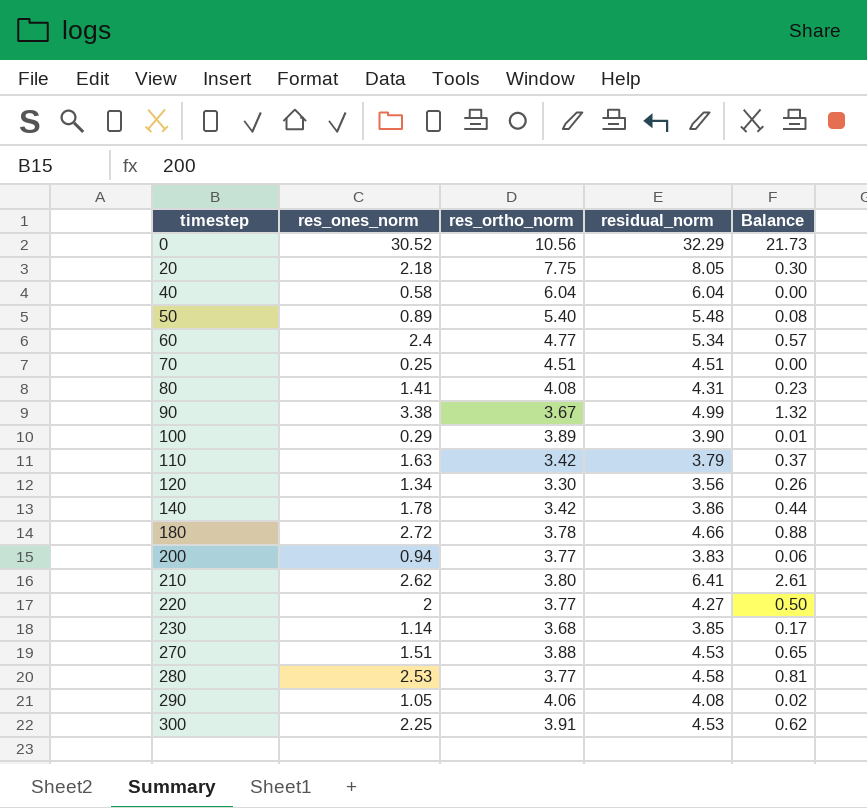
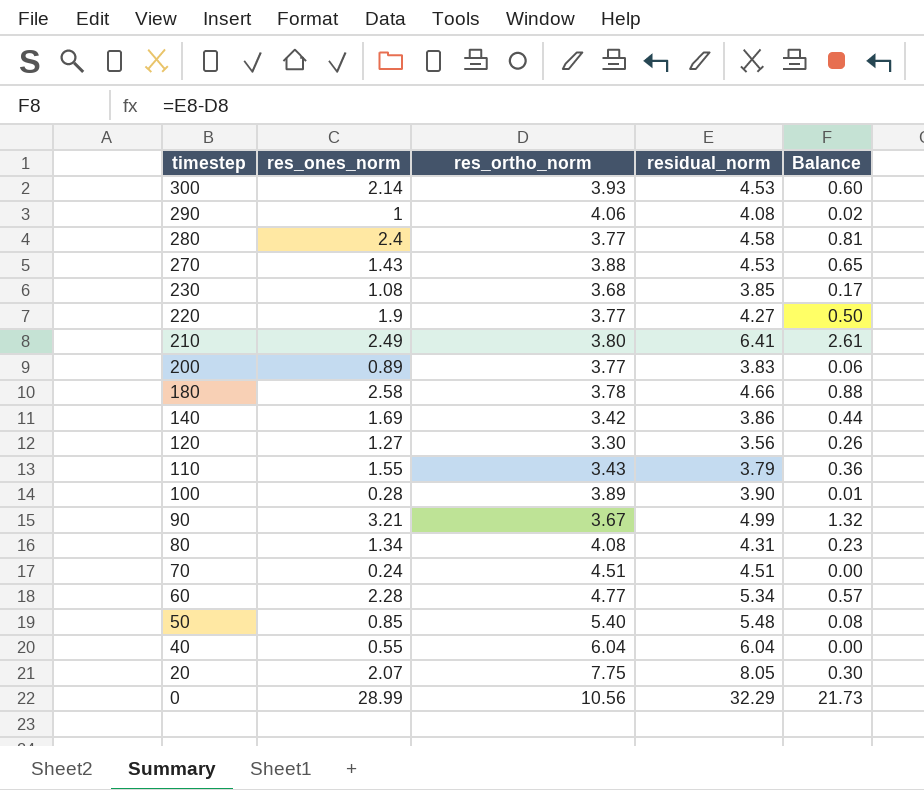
row order: timestep ascending -> timestep descending
300 | res_ones_norm: 2.25 -> 2.14
300 | res_ortho_norm: 3.91 -> 3.93
300 | Balance: 0.62 -> 0.60
290 | res_ones_norm: 1.05 -> 1
280 | res_ones_norm: 2.53 -> 2.4
270 | res_ones_norm: 1.51 -> 1.43
230 | res_ones_norm: 1.14 -> 1.08
220 | res_ones_norm: 2 -> 1.9
210 | res_ones_norm: 2.62 -> 2.49
200 | res_ones_norm: 0.94 -> 0.89
180 | res_ones_norm: 2.72 -> 2.58
140 | res_ones_norm: 1.78 -> 1.69
120 | res_ones_norm: 1.34 -> 1.27
110 | res_ones_norm: 1.63 -> 1.55
110 | res_ortho_norm: 3.42 -> 3.43
110 | Balance: 0.37 -> 0.36
100 | res_ones_norm: 0.29 -> 0.28
90 | res_ones_norm: 3.38 -> 3.21
80 | res_ones_norm: 1.41 -> 1.34
70 | res_ones_norm: 0.25 -> 0.24
60 | res_ones_norm: 2.4 -> 2.28
50 | res_ones_norm: 0.89 -> 0.85
40 | res_ones_norm: 0.58 -> 0.55
20 | res_ones_norm: 2.18 -> 2.07
0 | res_ones_norm: 30.52 -> 28.99

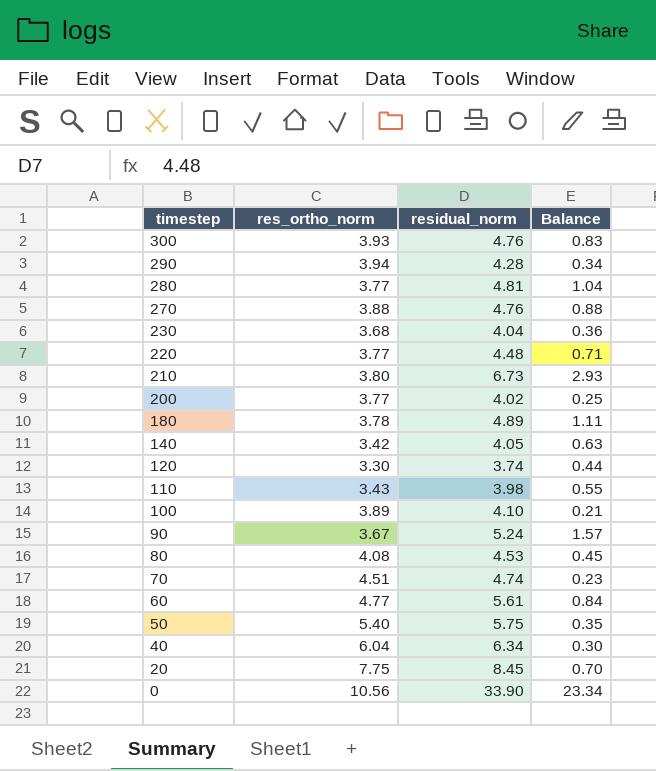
column res_ones_norm | position: 2 -> none
300 | residual_norm: 4.53 -> 4.76
300 | Balance: 0.60 -> 0.83
290 | res_ortho_norm: 4.06 -> 3.94
290 | residual_norm: 4.08 -> 4.28
290 | Balance: 0.02 -> 0.34
280 | residual_norm: 4.58 -> 4.81
280 | Balance: 0.81 -> 1.04
270 | residual_norm: 4.53 -> 4.76
270 | Balance: 0.65 -> 0.88
230 | residual_norm: 3.85 -> 4.04
230 | Balance: 0.17 -> 0.36
220 | residual_norm: 4.27 -> 4.48
220 | Balance: 0.50 -> 0.71
210 | residual_norm: 6.41 -> 6.73
210 | Balance: 2.61 -> 2.93
200 | residual_norm: 3.83 -> 4.02
200 | Balance: 0.06 -> 0.25
180 | residual_norm: 4.66 -> 4.89
180 | Balance: 0.88 -> 1.11
140 | residual_norm: 3.86 -> 4.05
140 | Balance: 0.44 -> 0.63
120 | residual_norm: 3.56 -> 3.74
120 | Balance: 0.26 -> 0.44
110 | residual_norm: 3.79 -> 3.98
110 | Balance: 0.36 -> 0.55
100 | residual_norm: 3.90 -> 4.10
100 | Balance: 0.01 -> 0.21
90 | residual_norm: 4.99 -> 5.24
90 | Balance: 1.32 -> 1.57
80 | residual_norm: 4.31 -> 4.53
80 | Balance: 0.23 -> 0.45
70 | residual_norm: 4.51 -> 4.74
70 | Balance: 0.00 -> 0.23
60 | residual_norm: 5.34 -> 5.61
60 | Balance: 0.57 -> 0.84
50 | residual_norm: 5.48 -> 5.75
50 | Balance: 0.08 -> 0.35
40 | residual_norm: 6.04 -> 6.34
40 | Balance: 0.00 -> 0.30
20 | residual_norm: 8.05 -> 8.45
20 | Balance: 0.30 -> 0.70
0 | residual_norm: 32.29 -> 33.90
0 | Balance: 21.73 -> 23.34

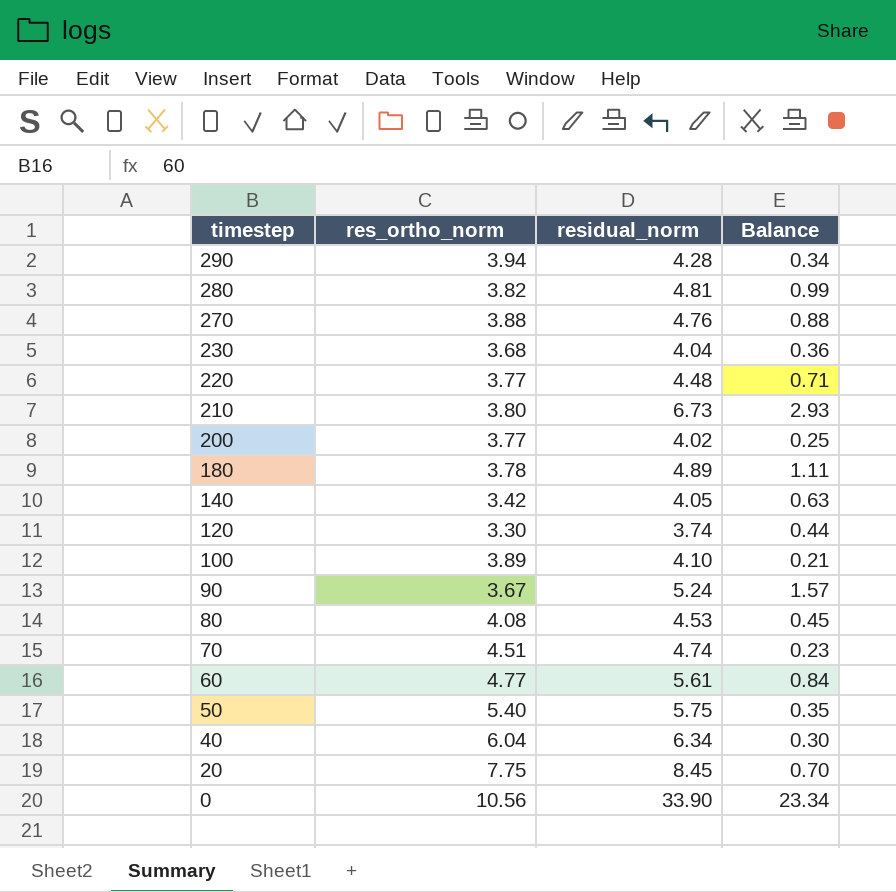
row 300: 3.93 | 4.76 | 0.83 -> none
row 110: 3.43 | 3.98 | 0.55 -> none
280 | res_ortho_norm: 3.77 -> 3.82
280 | Balance: 1.04 -> 0.99

